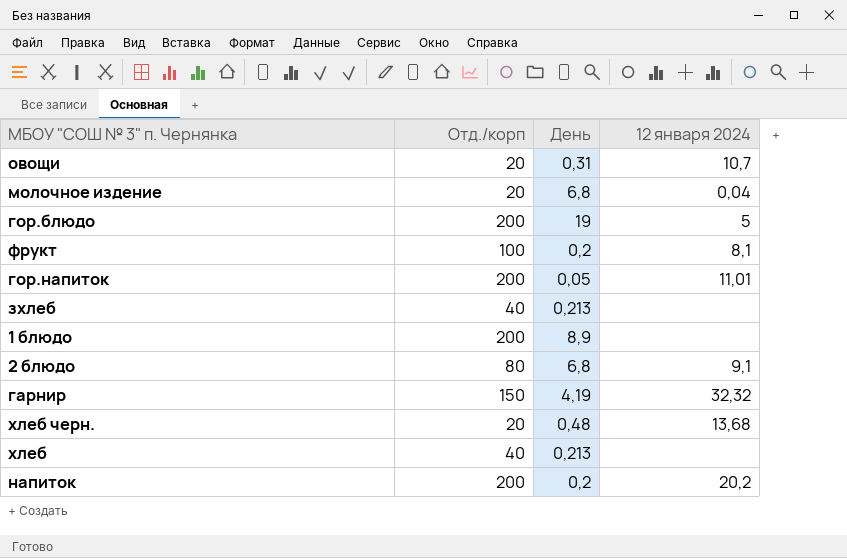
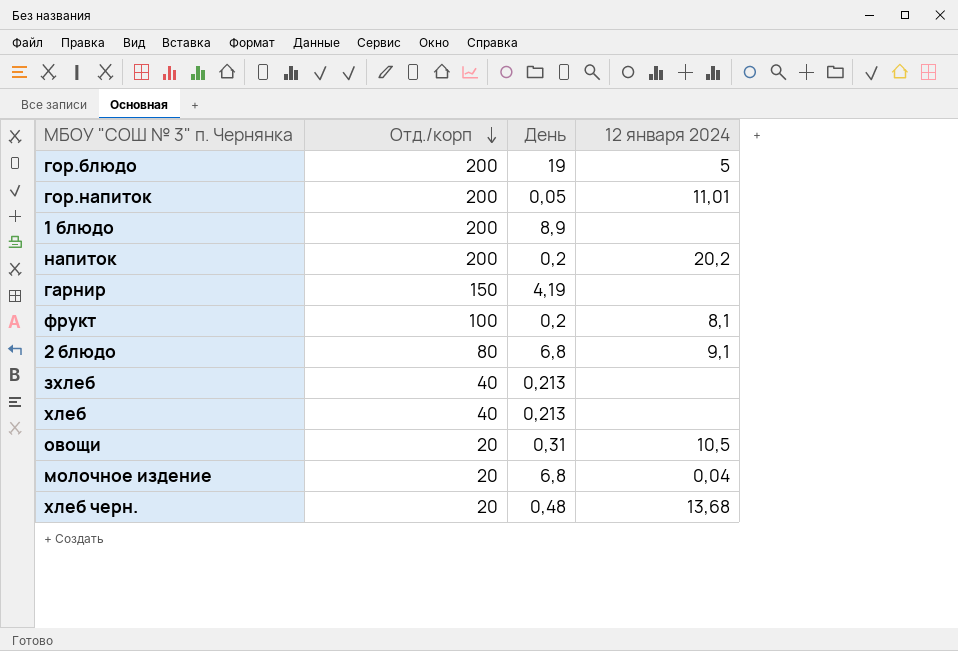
row order: none -> Отд./корп descending
гарнир | 12 января 2024: 32,32 -> none
овощи | 12 января 2024: 10,7 -> 10,5

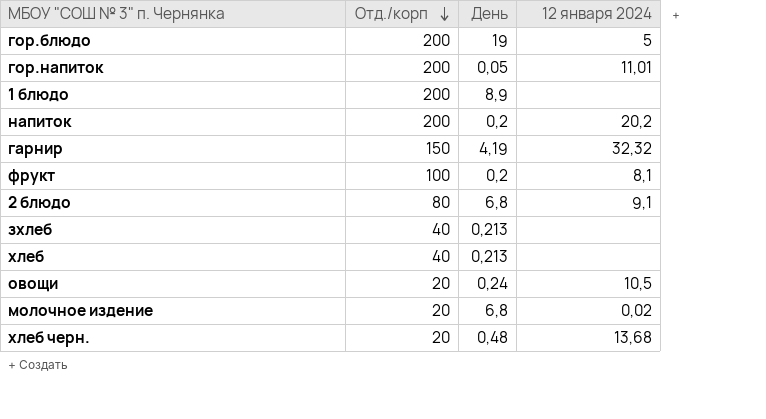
гарнир | 12 января 2024: none -> 32,32
овощи | День: 0,31 -> 0,24
молочное издение | 12 января 2024: 0,04 -> 0,02

